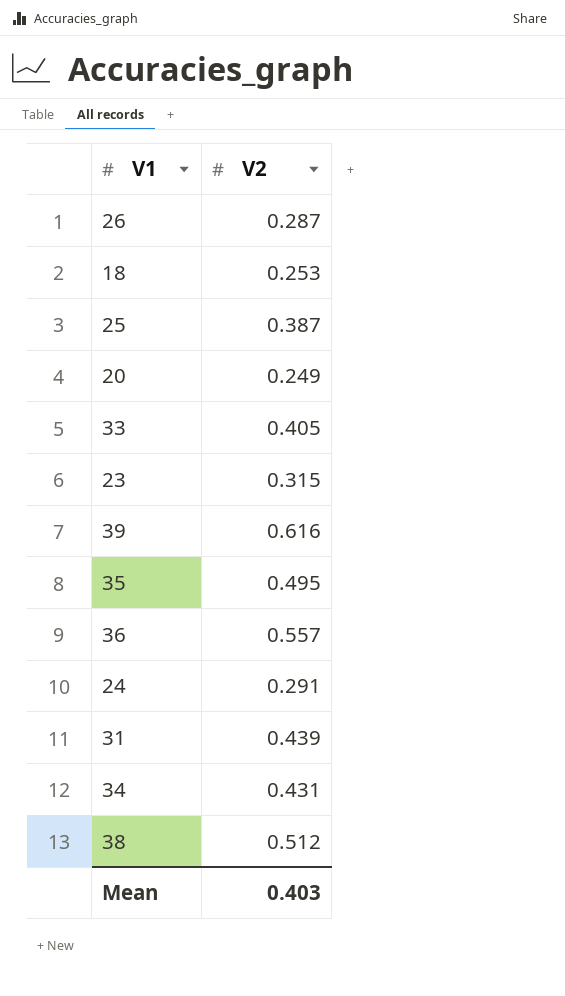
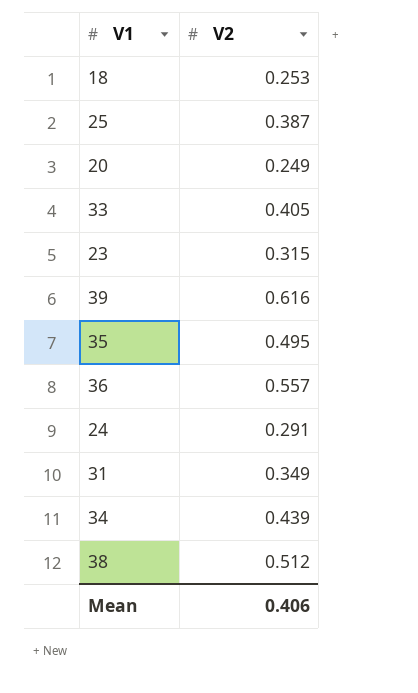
row 26: 0.287 -> none
31 | V2: 0.439 -> 0.349
34 | V2: 0.431 -> 0.439
Mean | V2: 0.403 -> 0.406

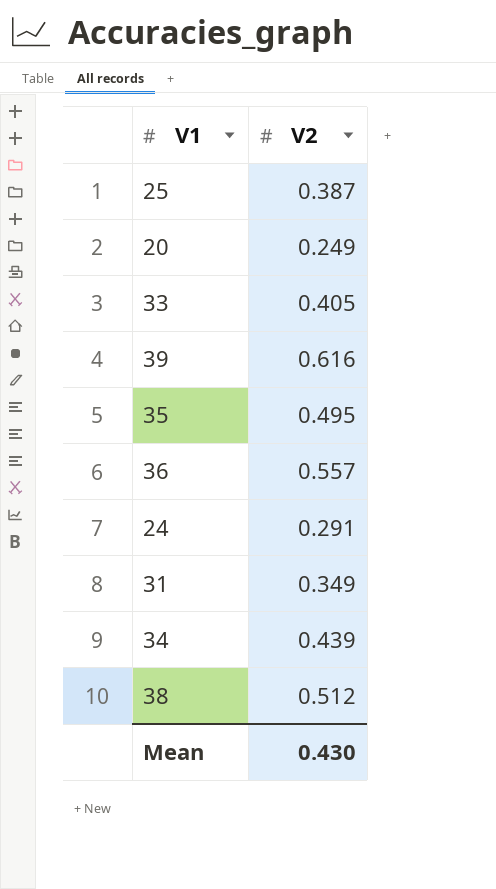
row 18: 0.253 -> none
row 23: 0.315 -> none
Mean | V2: 0.406 -> 0.430

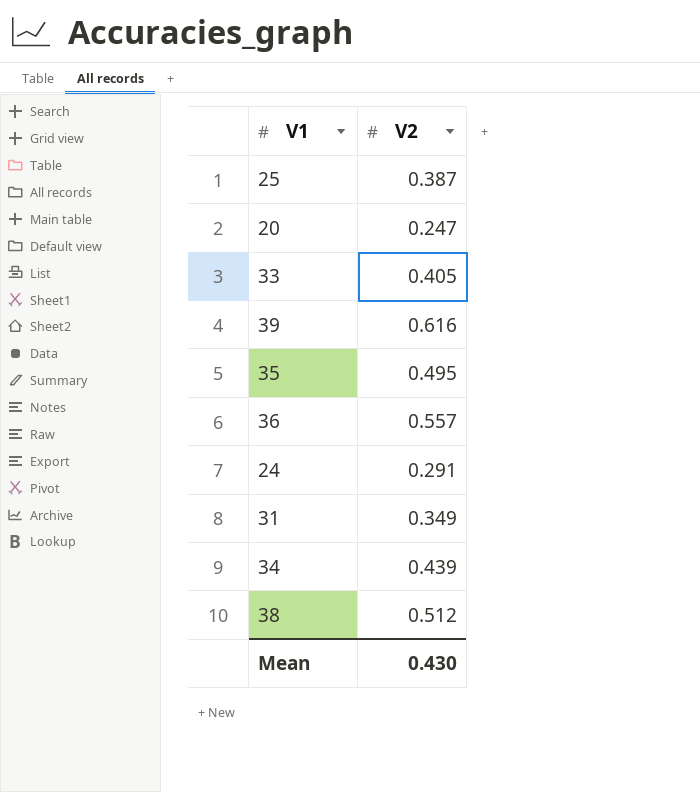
20 | V2: 0.249 -> 0.247

